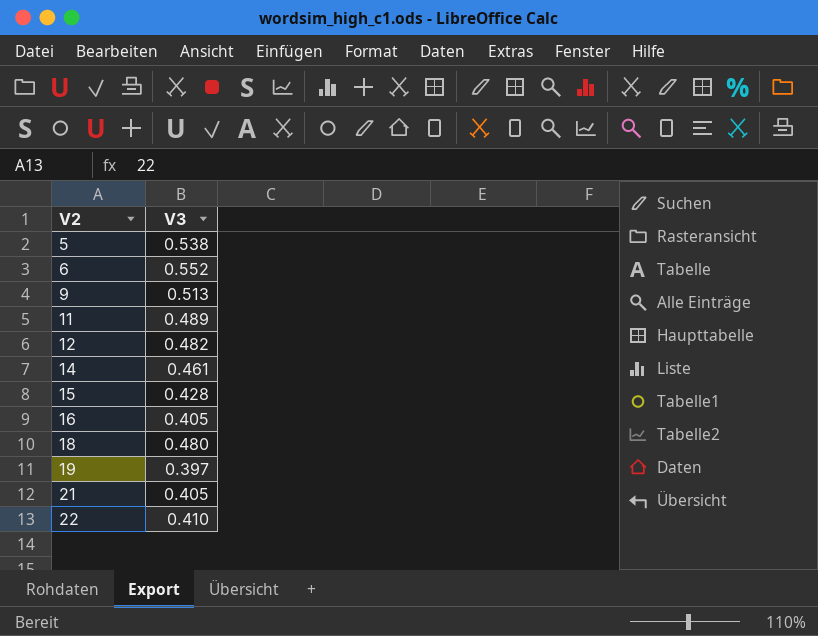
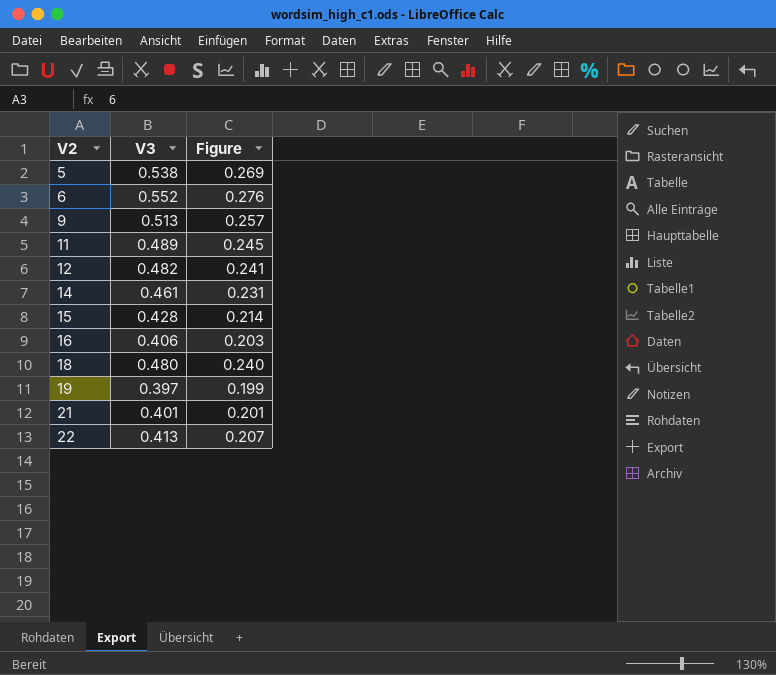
column Figure | formula: none -> [V3] * 0.5
16 | V3: 0.405 -> 0.406
21 | V3: 0.405 -> 0.401
22 | V3: 0.410 -> 0.413

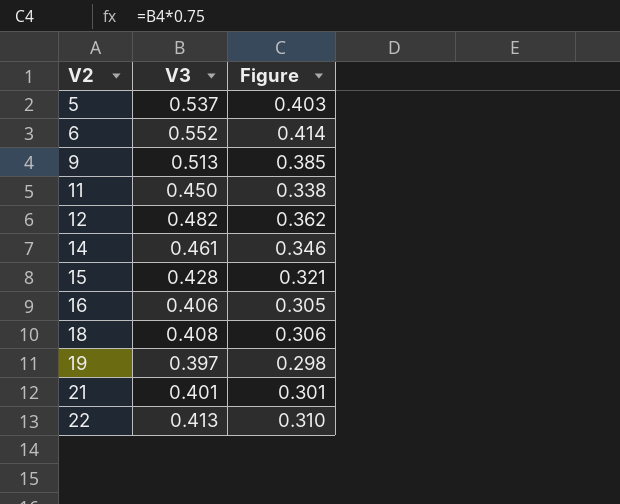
column Figure | formula: [V3] * 0.5 -> [V3] * 0.75
5 | V3: 0.538 -> 0.537
11 | V3: 0.489 -> 0.450
18 | V3: 0.480 -> 0.408

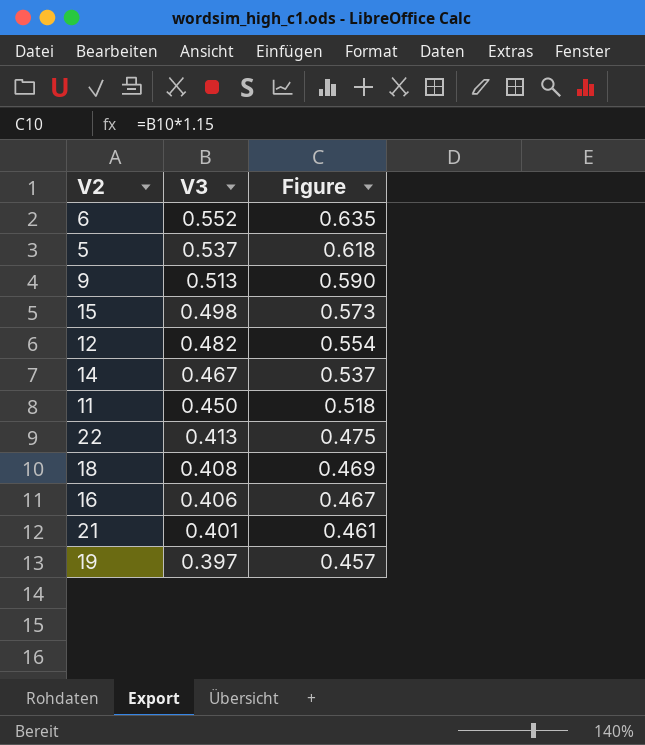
row order: V2 ascending -> V3 descending
column Figure | formula: [V3] * 0.75 -> [V3] * 1.15
15 | V3: 0.428 -> 0.498
14 | V3: 0.461 -> 0.467

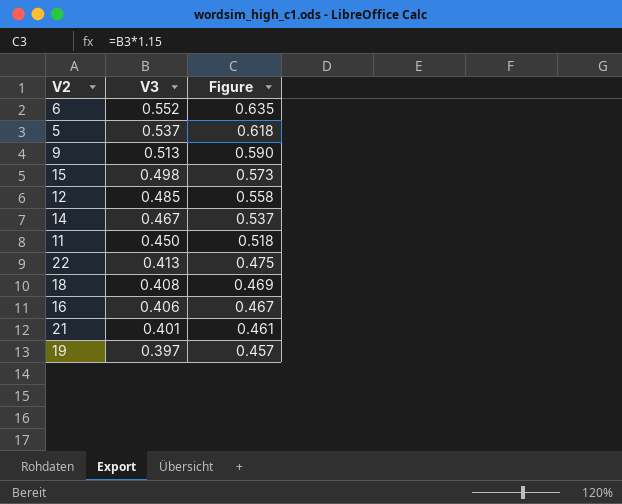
12 | V3: 0.482 -> 0.485
12 | Figure: 0.554 -> 0.558

